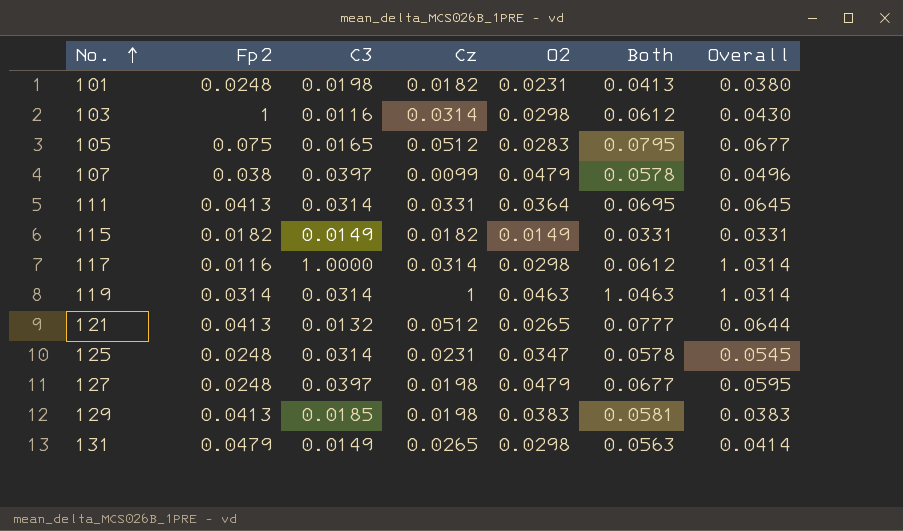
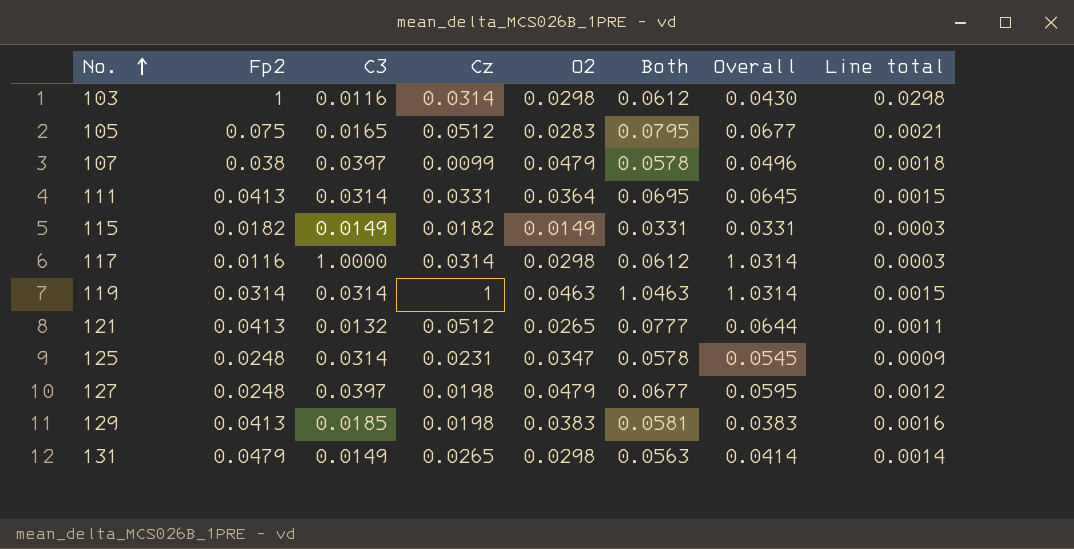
column Line total | formula: none -> [Fp2] * [O2]
row 101: 0.0248 | 0.0198 | 0.0182 | 0.0231 | 0.0413 | 0.0380 -> none

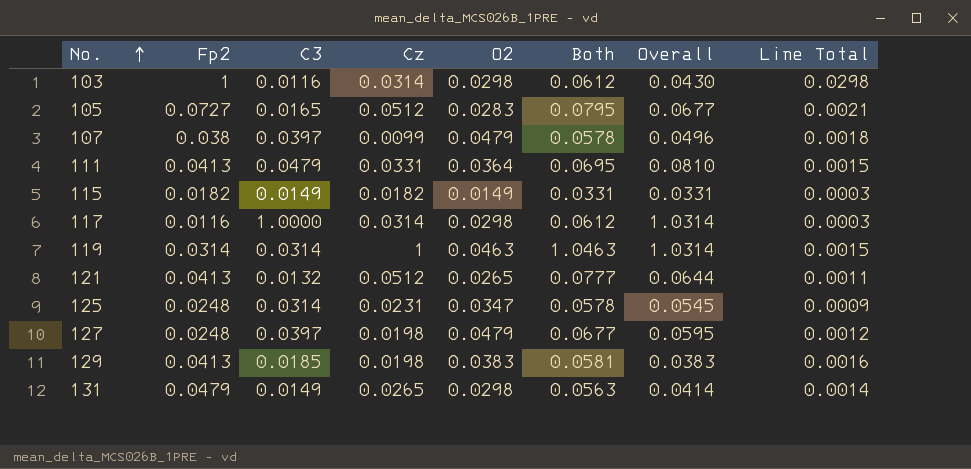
column name: Line total -> Line Total
105 | Fp2: 0.075 -> 0.0727
111 | C3: 0.0314 -> 0.0479
111 | Overall: 0.0645 -> 0.0810

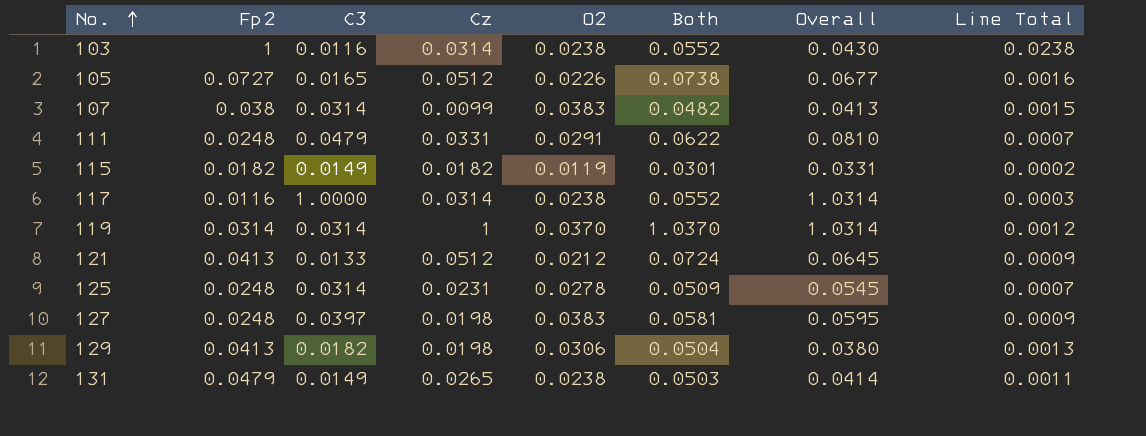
103 | O2: 0.0298 -> 0.0238
103 | Both: 0.0612 -> 0.0552
103 | Line Total: 0.0298 -> 0.0238
105 | O2: 0.0283 -> 0.0226
105 | Both: 0.0795 -> 0.0738
105 | Line Total: 0.0021 -> 0.0016
107 | C3: 0.0397 -> 0.0314
107 | O2: 0.0479 -> 0.0383
107 | Both: 0.0578 -> 0.0482
107 | Overall: 0.0496 -> 0.0413
107 | Line Total: 0.0018 -> 0.0015
111 | Fp2: 0.0413 -> 0.0248
111 | O2: 0.0364 -> 0.0291
111 | Both: 0.0695 -> 0.0622
111 | Line Total: 0.0015 -> 0.0007
115 | O2: 0.0149 -> 0.0119
115 | Both: 0.0331 -> 0.0301
115 | Line Total: 0.0003 -> 0.0002
117 | O2: 0.0298 -> 0.0238
117 | Both: 0.0612 -> 0.0552
119 | O2: 0.0463 -> 0.0370
119 | Both: 1.0463 -> 1.0370
119 | Line Total: 0.0015 -> 0.0012
121 | C3: 0.0132 -> 0.0133
121 | O2: 0.0265 -> 0.0212
121 | Both: 0.0777 -> 0.0724
121 | Overall: 0.0644 -> 0.0645
121 | Line Total: 0.0011 -> 0.0009
125 | O2: 0.0347 -> 0.0278
125 | Both: 0.0578 -> 0.0509
125 | Line Total: 0.0009 -> 0.0007
127 | O2: 0.0479 -> 0.0383
127 | Both: 0.0677 -> 0.0581
127 | Line Total: 0.0012 -> 0.0009
129 | C3: 0.0185 -> 0.0182
129 | O2: 0.0383 -> 0.0306
129 | Both: 0.0581 -> 0.0504
129 | Overall: 0.0383 -> 0.0380
129 | Line Total: 0.0016 -> 0.0013
131 | O2: 0.0298 -> 0.0238
131 | Both: 0.0563 -> 0.0503
131 | Line Total: 0.0014 -> 0.0011

